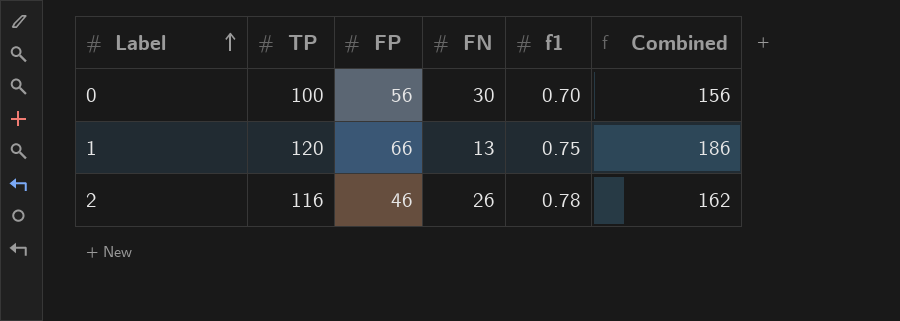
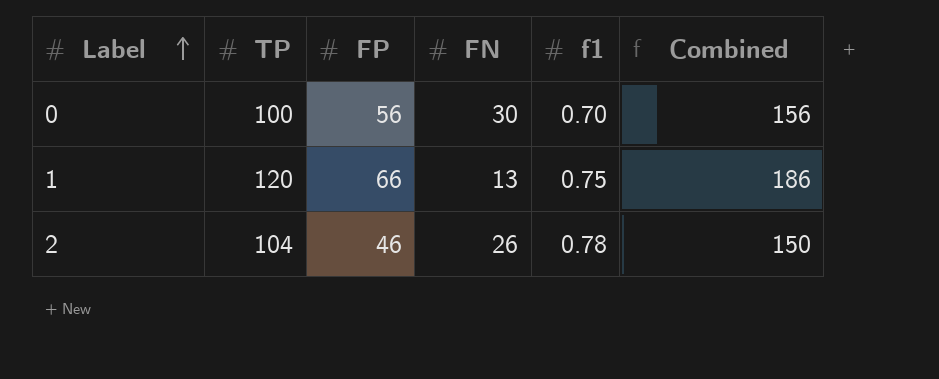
2 | TP: 116 -> 104
2 | Combined: 162 -> 150

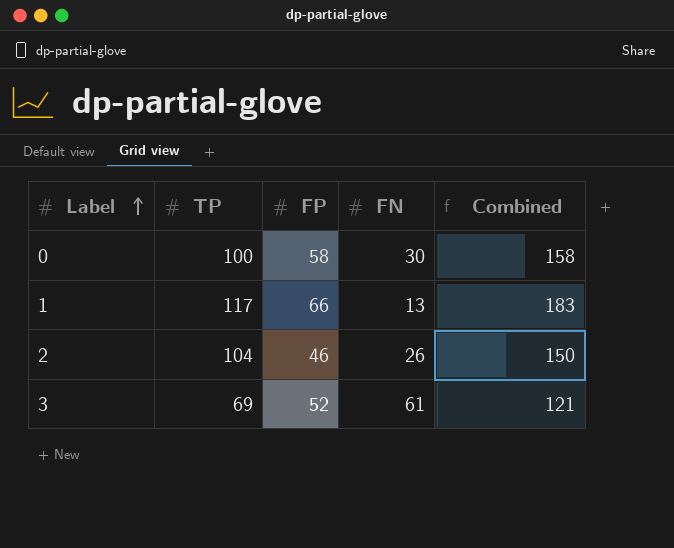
column f1 | position: 5 -> none
0 | FP: 56 -> 58
0 | Combined: 156 -> 158
1 | TP: 120 -> 117
1 | Combined: 186 -> 183
row 3: none -> 69 | 52 | 61 | 121

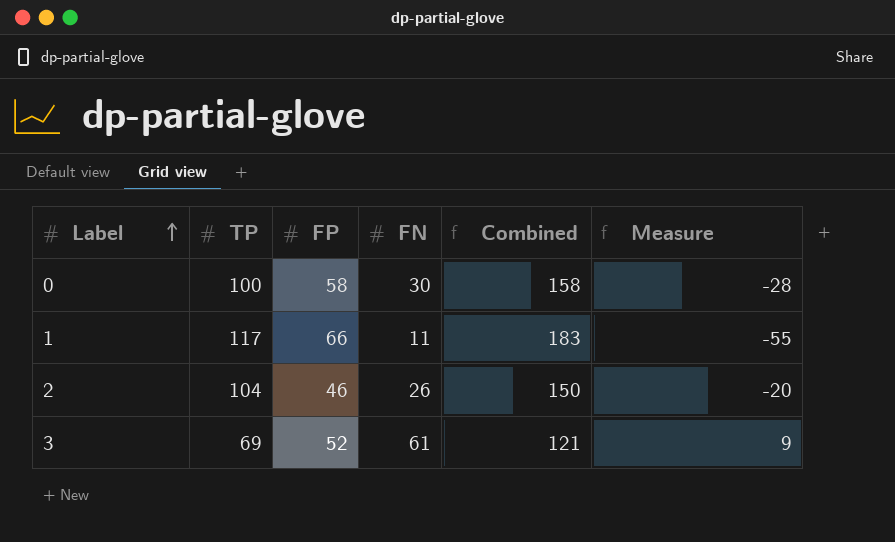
column Measure | formula: none -> [FN] - [FP]
1 | FN: 13 -> 11

